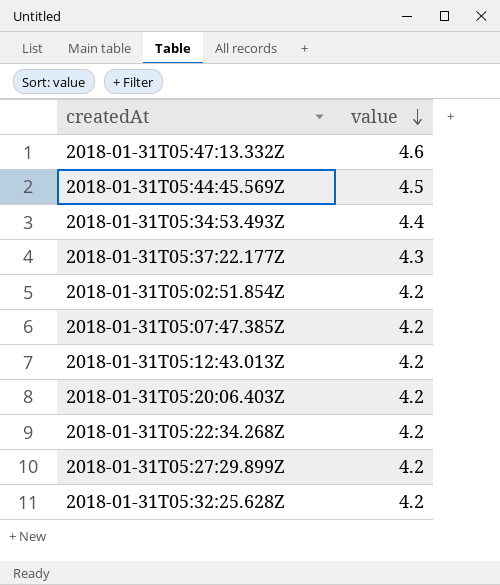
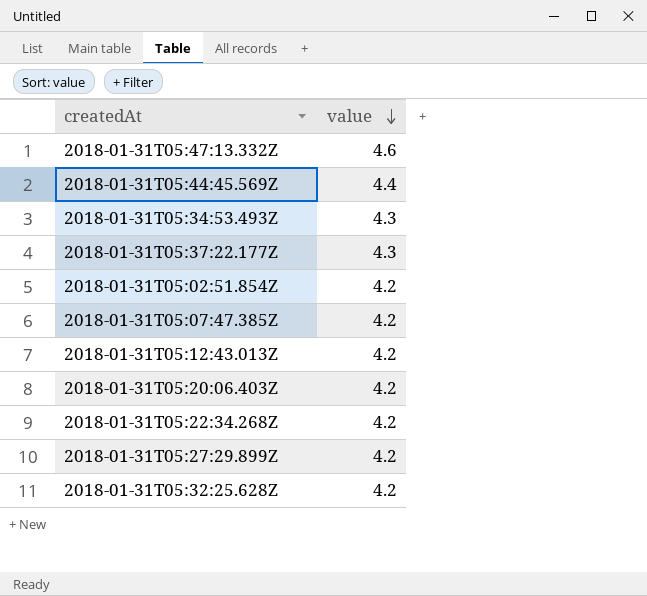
2018-01-31T05:44:45.569Z | value: 4.5 -> 4.4
2018-01-31T05:34:53.493Z | value: 4.4 -> 4.3

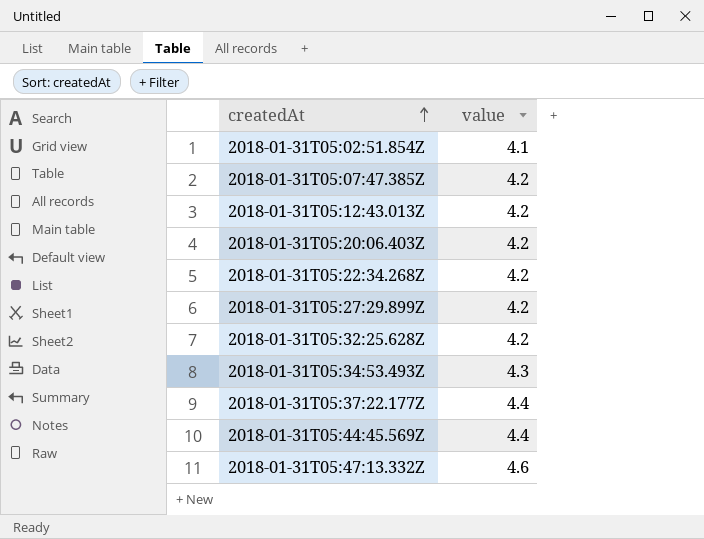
row order: value descending -> createdAt ascending
2018-01-31T05:02:51.854Z | value: 4.2 -> 4.1
2018-01-31T05:37:22.177Z | value: 4.3 -> 4.4

